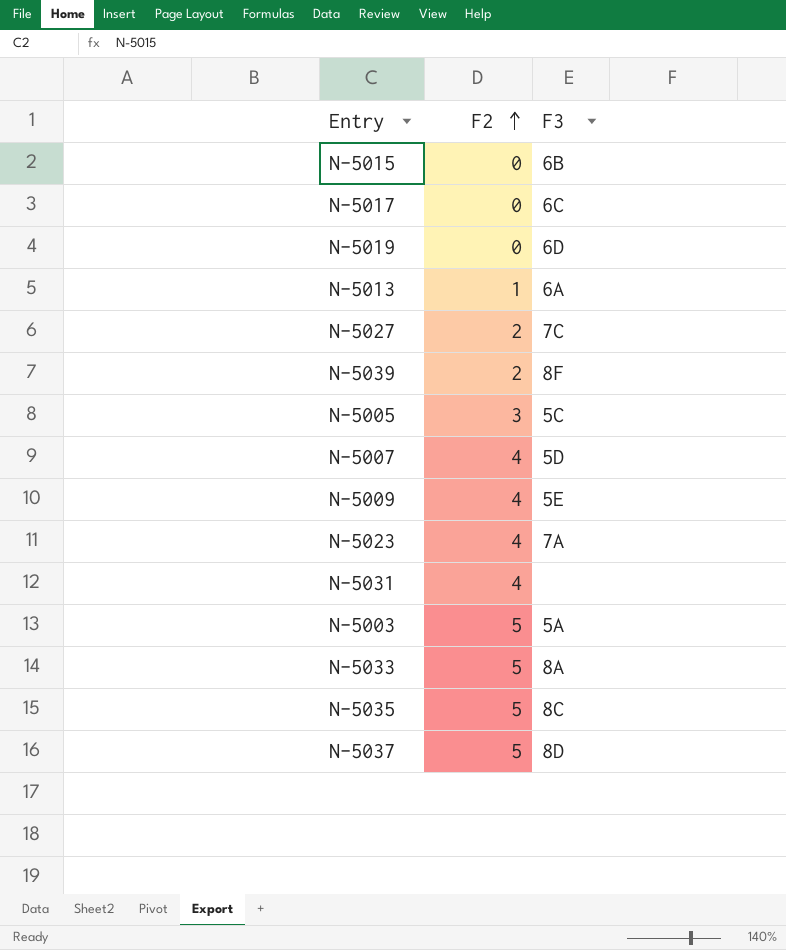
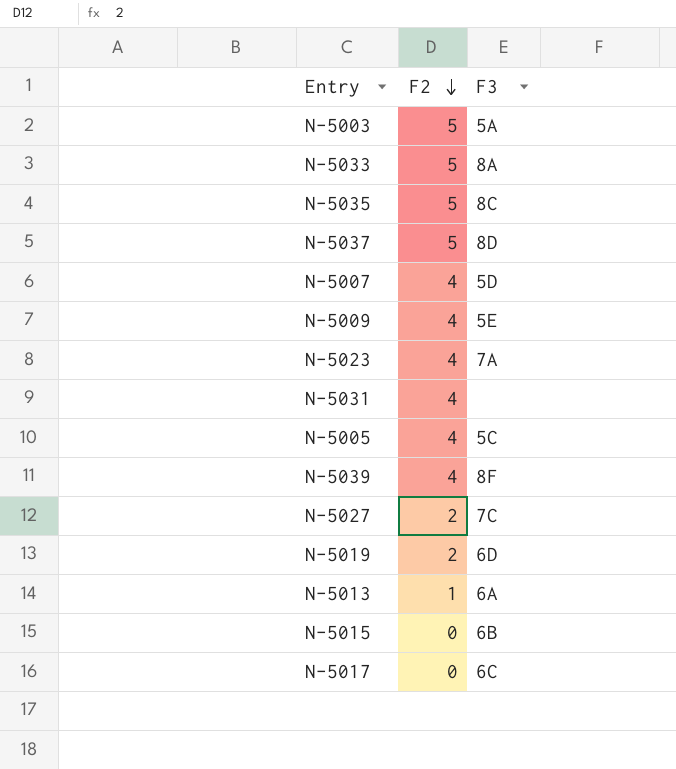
row order: F2 ascending -> F2 descending
N-5005 | F2: 3 -> 4
N-5039 | F2: 2 -> 4
N-5019 | F2: 0 -> 2

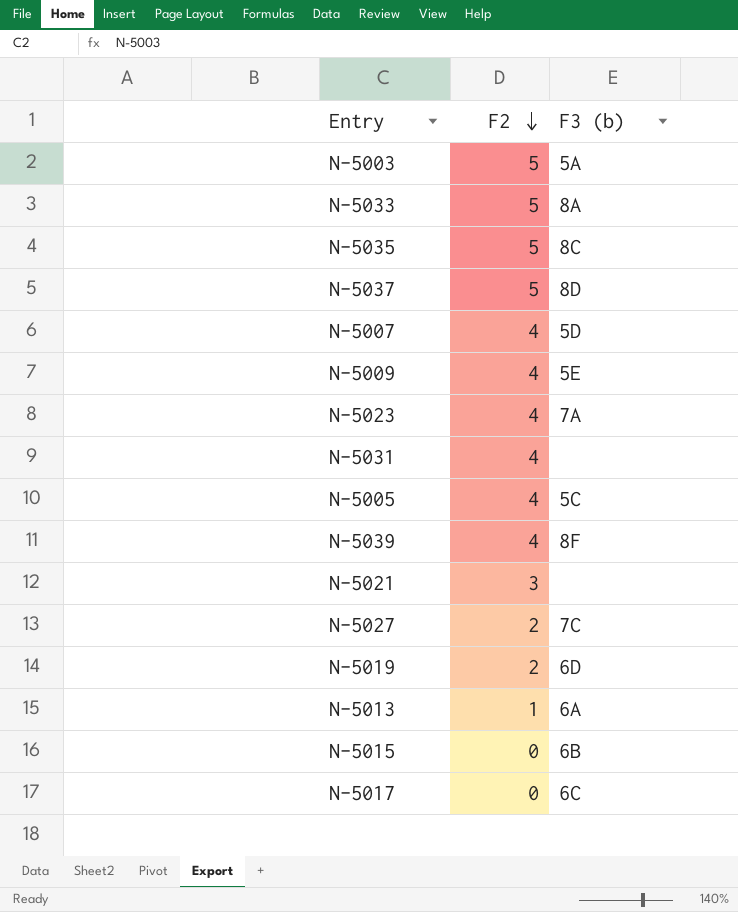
column name: F3 -> F3 (b)
row N-5021: none -> 3 | none

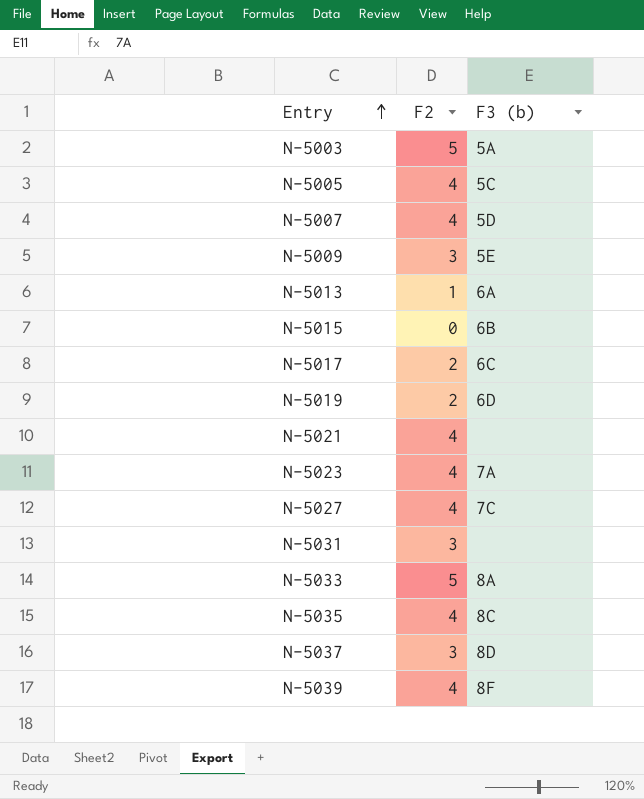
row order: F2 descending -> Entry ascending
N-5009 | F2: 4 -> 3
N-5017 | F2: 0 -> 2
N-5021 | F2: 3 -> 4
N-5027 | F2: 2 -> 4
N-5031 | F2: 4 -> 3
N-5035 | F2: 5 -> 4
N-5037 | F2: 5 -> 3

